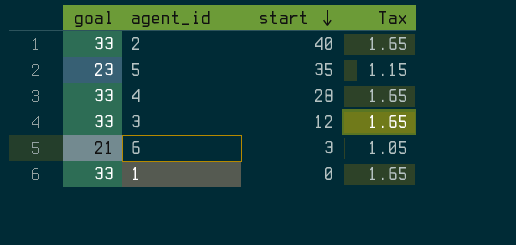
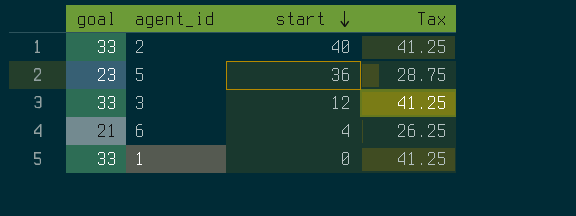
column Tax | formula: [goal] * 0.05 -> [goal] * 1.25
row 4: 33 | 28 | 1.65 -> none
5 | start: 35 -> 36
6 | start: 3 -> 4

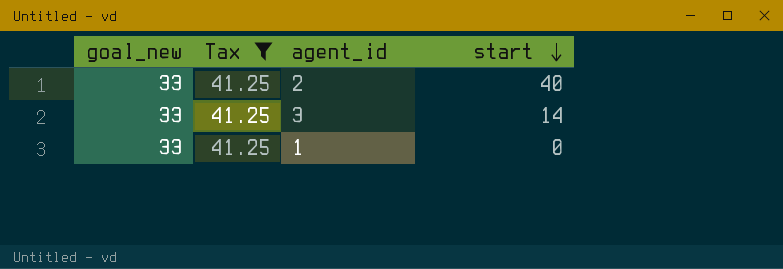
filter: none -> Tax = 41.25
column name: goal -> goal_new
column Tax | position: 4 -> 2
3 | start: 12 -> 14

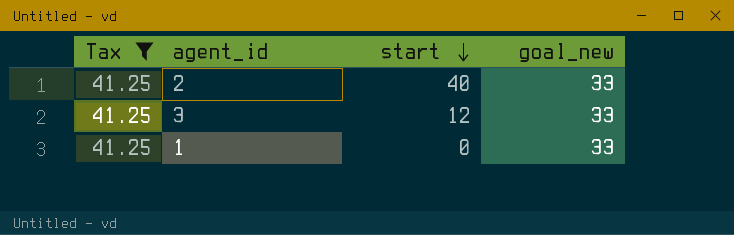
column goal_new | position: 1 -> 4
3 | start: 14 -> 12

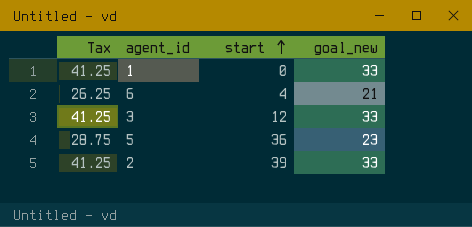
filter: Tax = 41.25 -> none
row order: start descending -> start ascending
2 | start: 40 -> 39

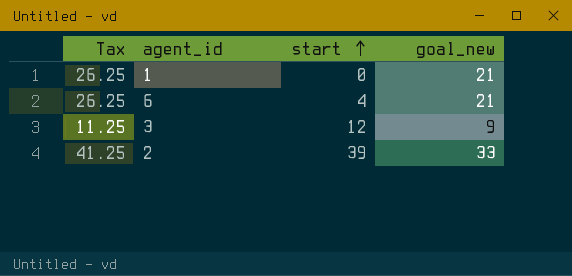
row 5: 28.75 | 36 | 23 -> none
1 | Tax: 41.25 -> 26.25
1 | goal_new: 33 -> 21
3 | Tax: 41.25 -> 11.25
3 | goal_new: 33 -> 9

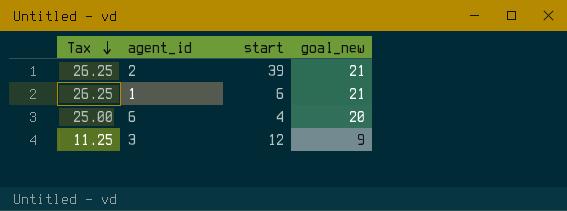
row order: start ascending -> Tax descending
2 | Tax: 41.25 -> 26.25
2 | goal_new: 33 -> 21
1 | start: 0 -> 6
6 | Tax: 26.25 -> 25.00
6 | goal_new: 21 -> 20

